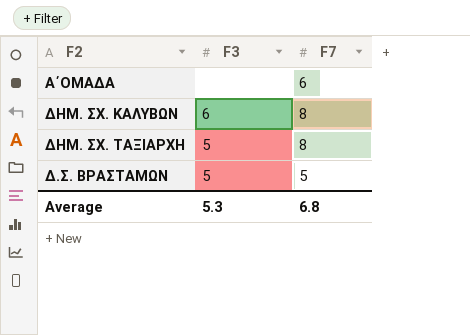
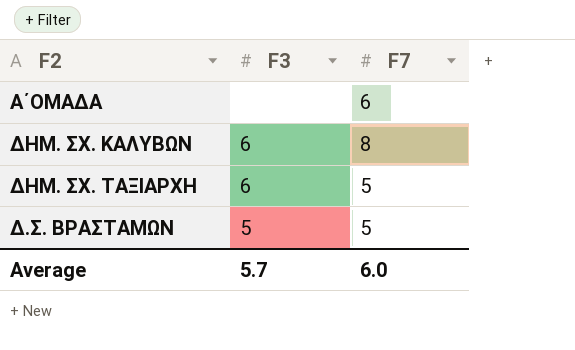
ΔΗΜ. ΣΧ. ΤΑΞΙΑΡΧΗ | F3: 5 -> 6
ΔΗΜ. ΣΧ. ΤΑΞΙΑΡΧΗ | F7: 8 -> 5
Average | F3: 5.3 -> 5.7
Average | F7: 6.8 -> 6.0

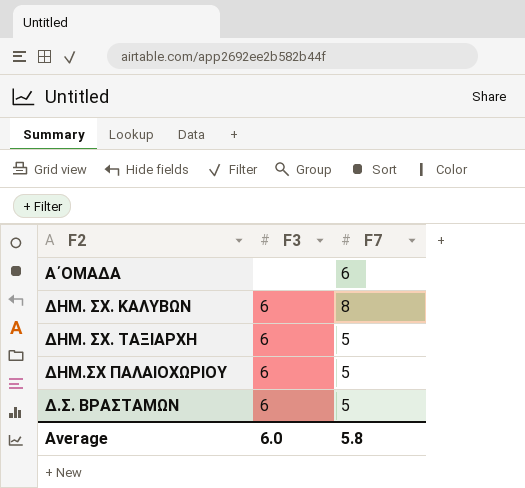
row ΔΗΜ.ΣΧ ΠΑΛΑΙΟΧΩΡΙΟΥ: none -> 6 | 5
Δ.Σ. ΒΡΑΣΤΑΜΩΝ | F3: 5 -> 6
Average | F3: 5.7 -> 6.0
Average | F7: 6.0 -> 5.8

